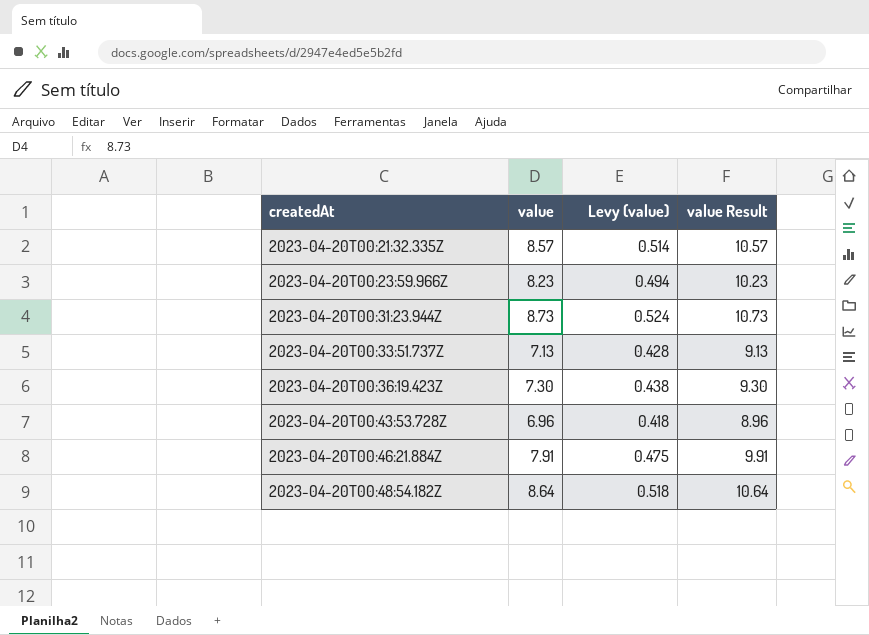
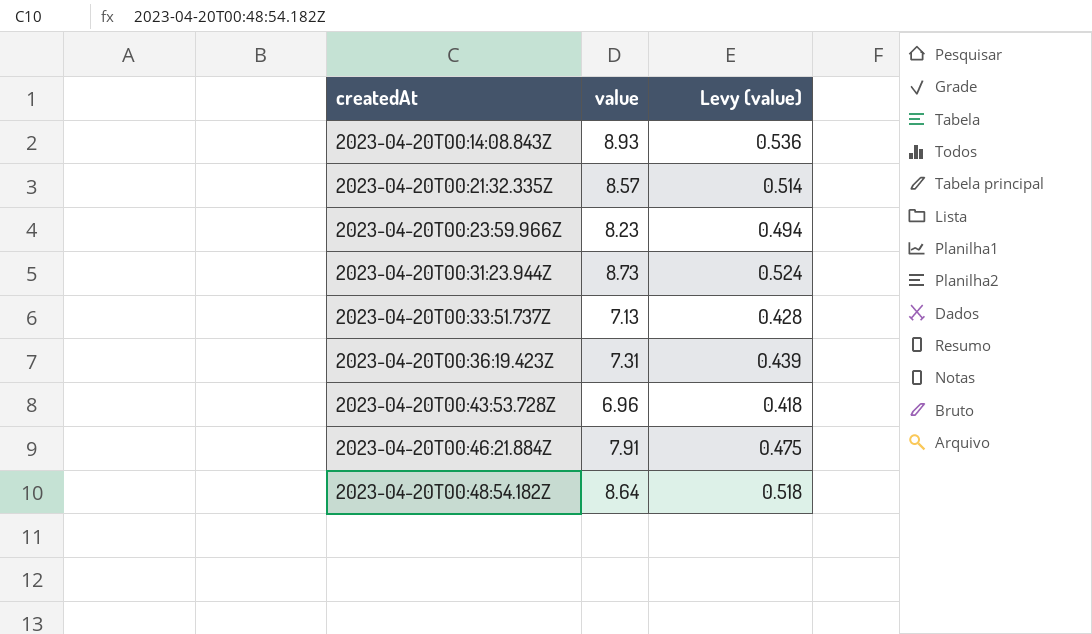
column value Result | formula: [value] + 2 -> none
row 2023-04-20T00:14:08.843Z: none -> 8.93 | 0.536
2023-04-20T00:36:19.423Z | value: 7.30 -> 7.31
2023-04-20T00:36:19.423Z | Levy (value): 0.438 -> 0.439

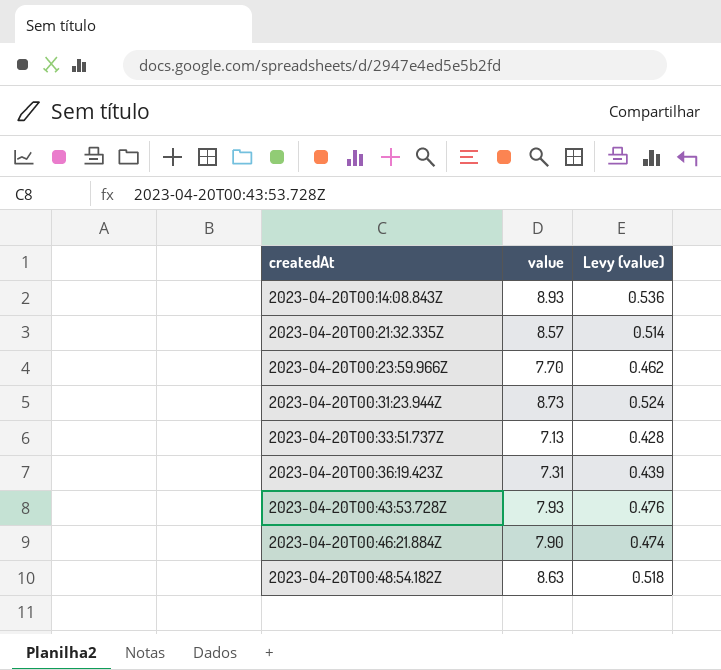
2023-04-20T00:23:59.966Z | value: 8.23 -> 7.70
2023-04-20T00:23:59.966Z | Levy (value): 0.494 -> 0.462
2023-04-20T00:43:53.728Z | value: 6.96 -> 7.93
2023-04-20T00:43:53.728Z | Levy (value): 0.418 -> 0.476
2023-04-20T00:46:21.884Z | value: 7.91 -> 7.90
2023-04-20T00:46:21.884Z | Levy (value): 0.475 -> 0.474
2023-04-20T00:48:54.182Z | value: 8.64 -> 8.63

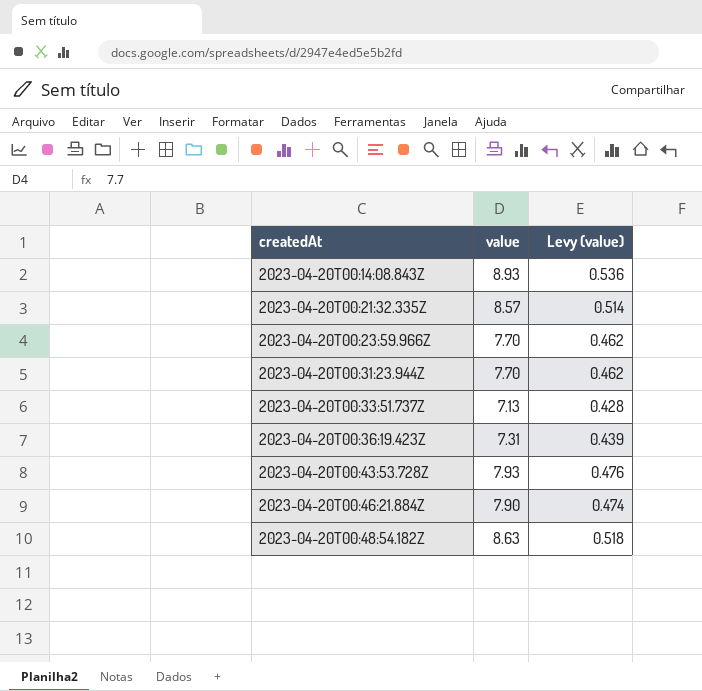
2023-04-20T00:31:23.944Z | value: 8.73 -> 7.70
2023-04-20T00:31:23.944Z | Levy (value): 0.524 -> 0.462

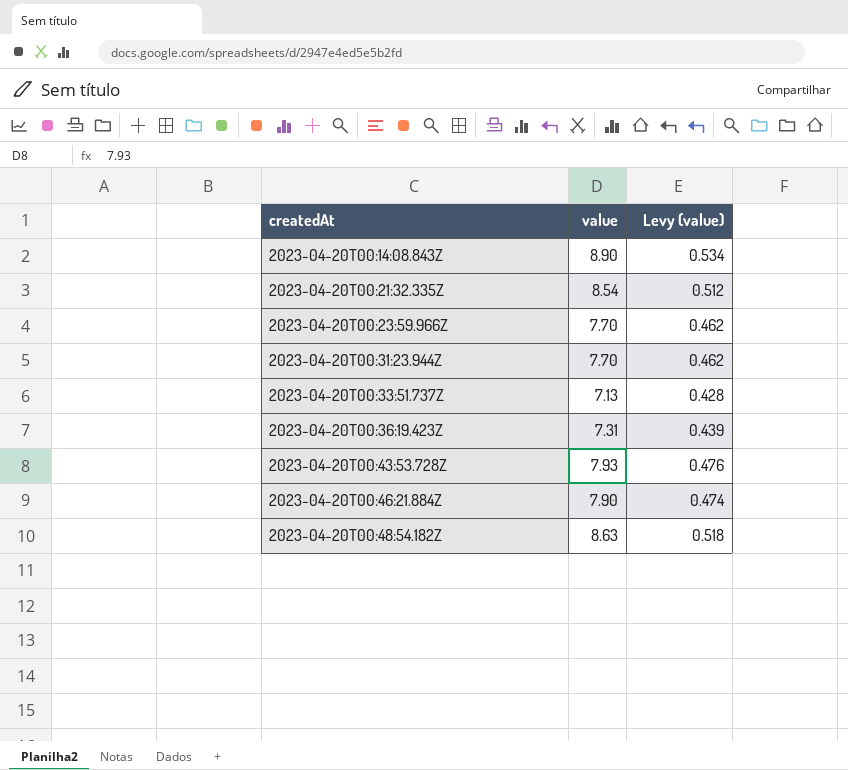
2023-04-20T00:14:08.843Z | value: 8.93 -> 8.90
2023-04-20T00:14:08.843Z | Levy (value): 0.536 -> 0.534
2023-04-20T00:21:32.335Z | value: 8.57 -> 8.54
2023-04-20T00:21:32.335Z | Levy (value): 0.514 -> 0.512

